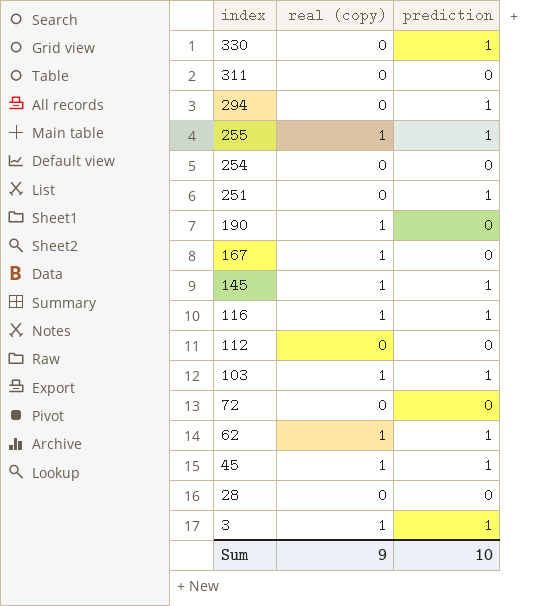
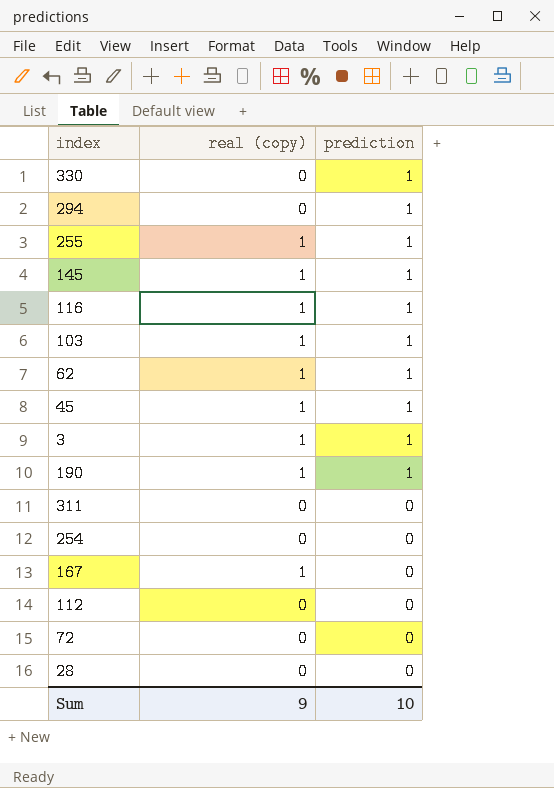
row order: index descending -> prediction descending
row 251: 0 | 1 -> none
190 | prediction: 0 -> 1

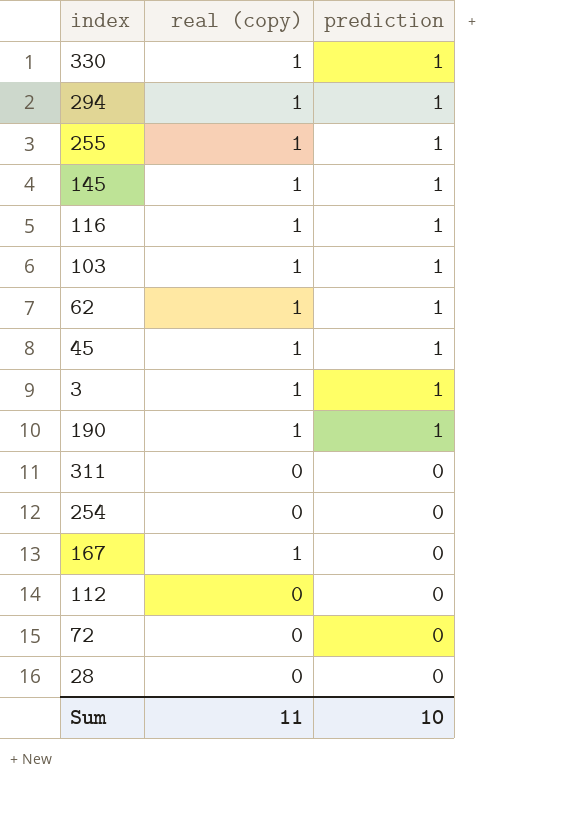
330 | real (copy): 0 -> 1
294 | real (copy): 0 -> 1
Sum | real (copy): 9 -> 11

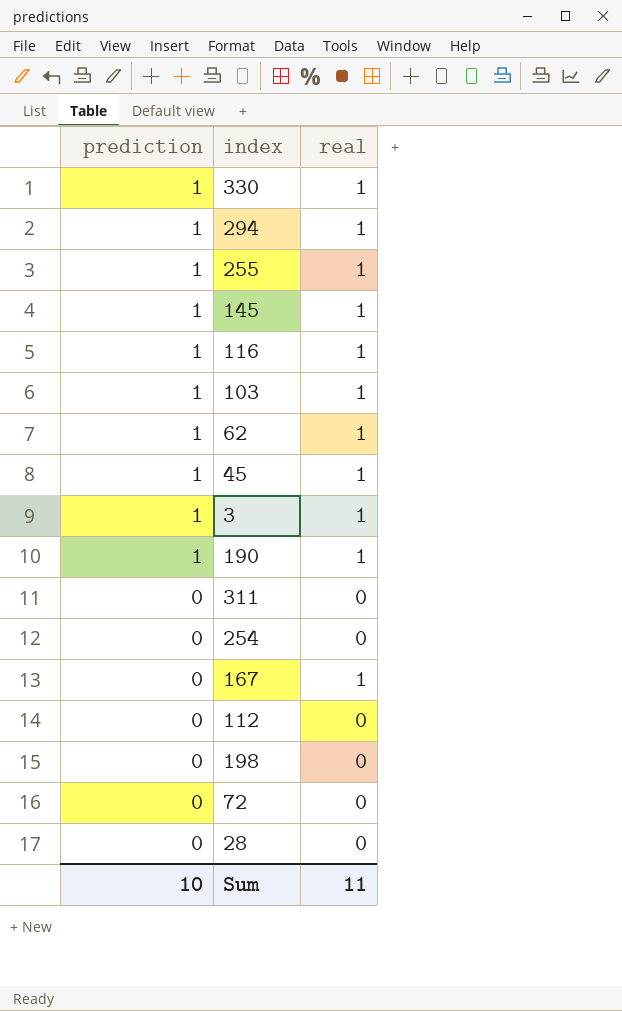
column prediction | position: 3 -> 1
column name: real (copy) -> real
row 198: none -> 0 | 0

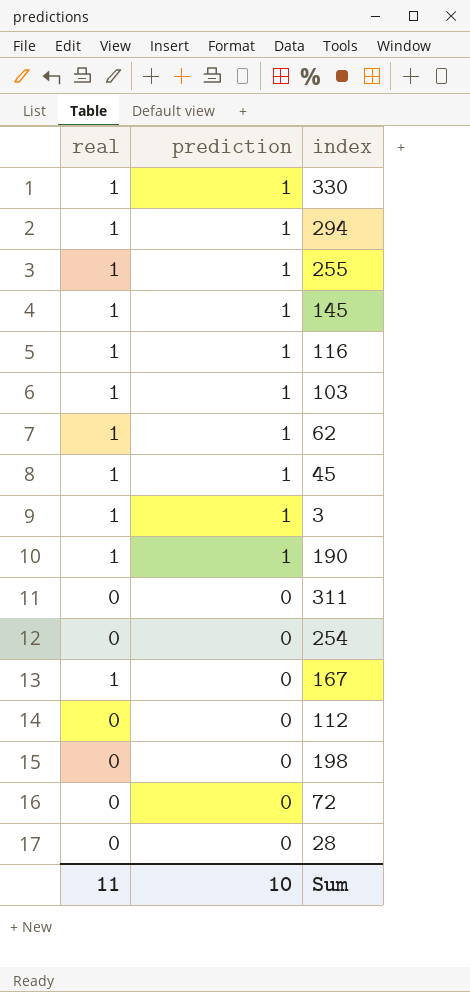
column real | position: 3 -> 1

